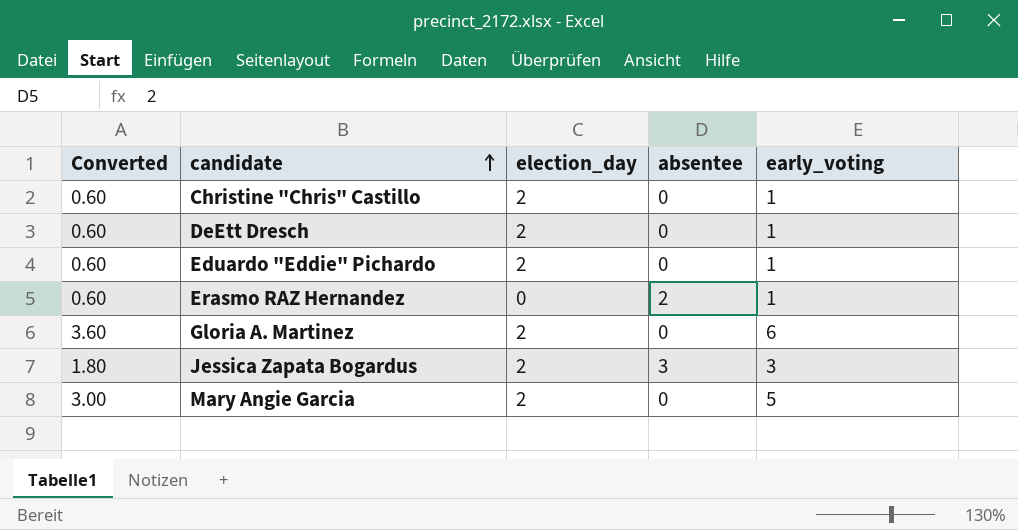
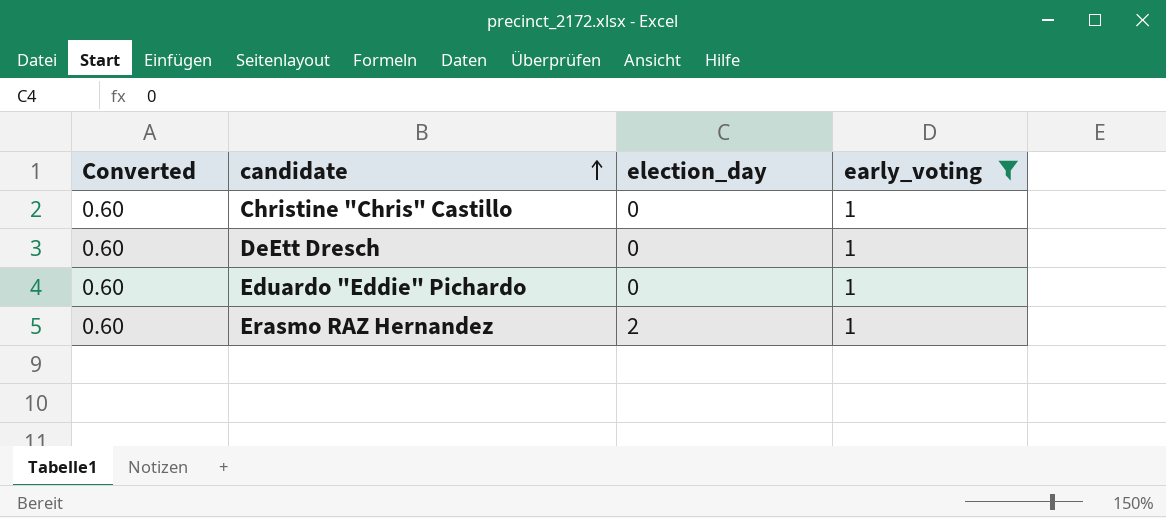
filter: none -> early_voting = 1
column absentee | position: 4 -> none
Christine "Chris" Castillo | election_day: 2 -> 0
DeEtt Dresch | election_day: 2 -> 0
Eduardo "Eddie" Pichardo | election_day: 2 -> 0
Erasmo RAZ Hernandez | election_day: 0 -> 2

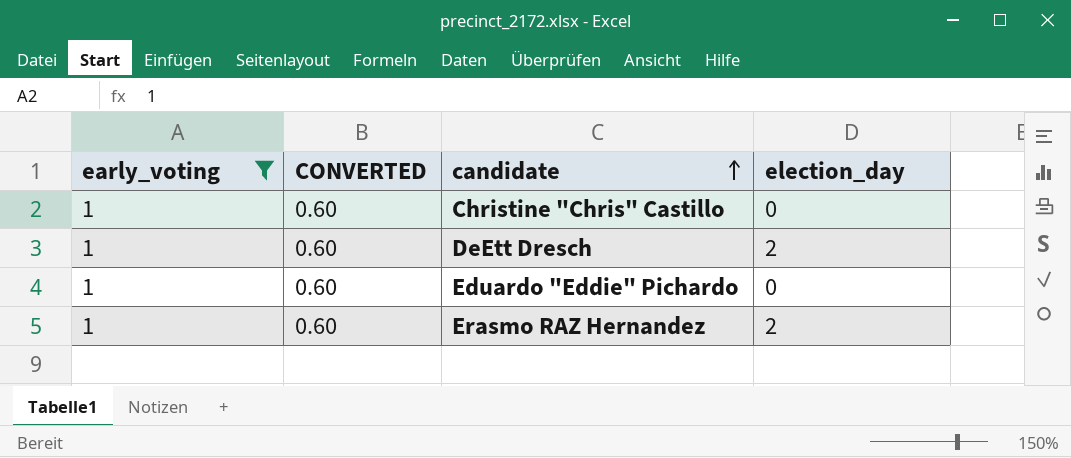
column early_voting | position: 4 -> 1
column name: Converted -> CONVERTED
DeEtt Dresch | election_day: 0 -> 2

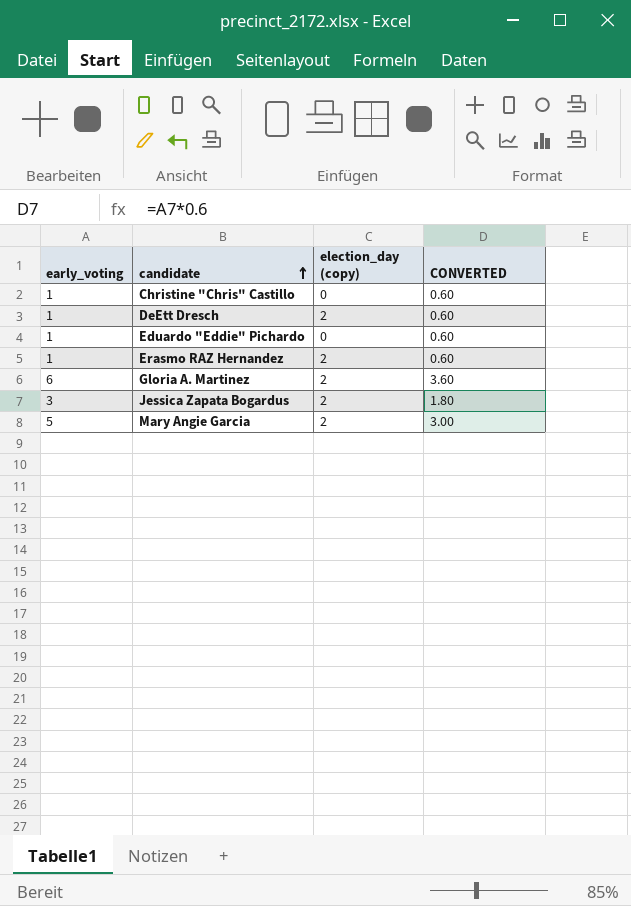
filter: early_voting = 1 -> none
column name: election_day -> election_day (copy)
column CONVERTED | position: 2 -> 4

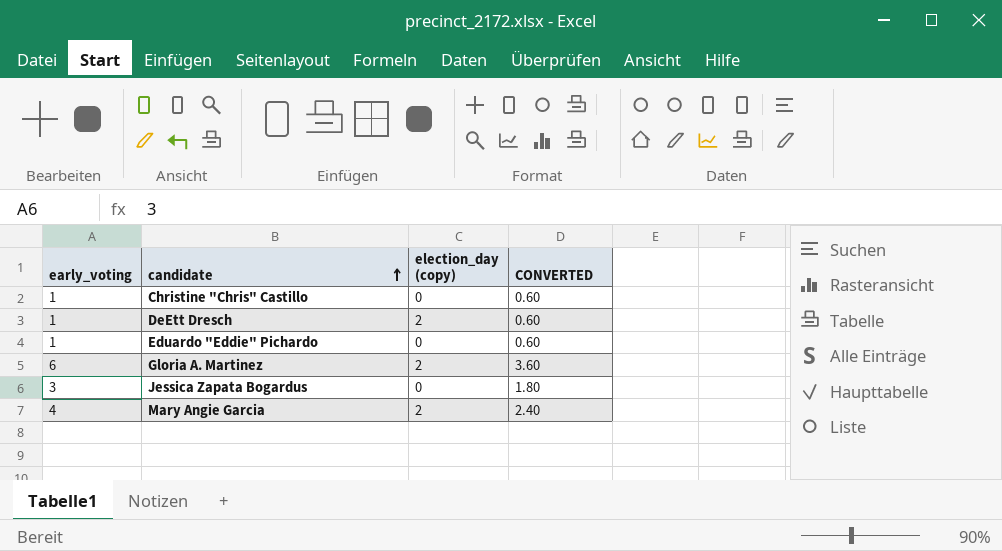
row Erasmo RAZ Hernandez: 1 | 2 | 0.60 -> none
Jessica Zapata Bogardus | election_day (copy): 2 -> 0
Mary Angie Garcia | early_voting: 5 -> 4
Mary Angie Garcia | CONVERTED: 3.00 -> 2.40

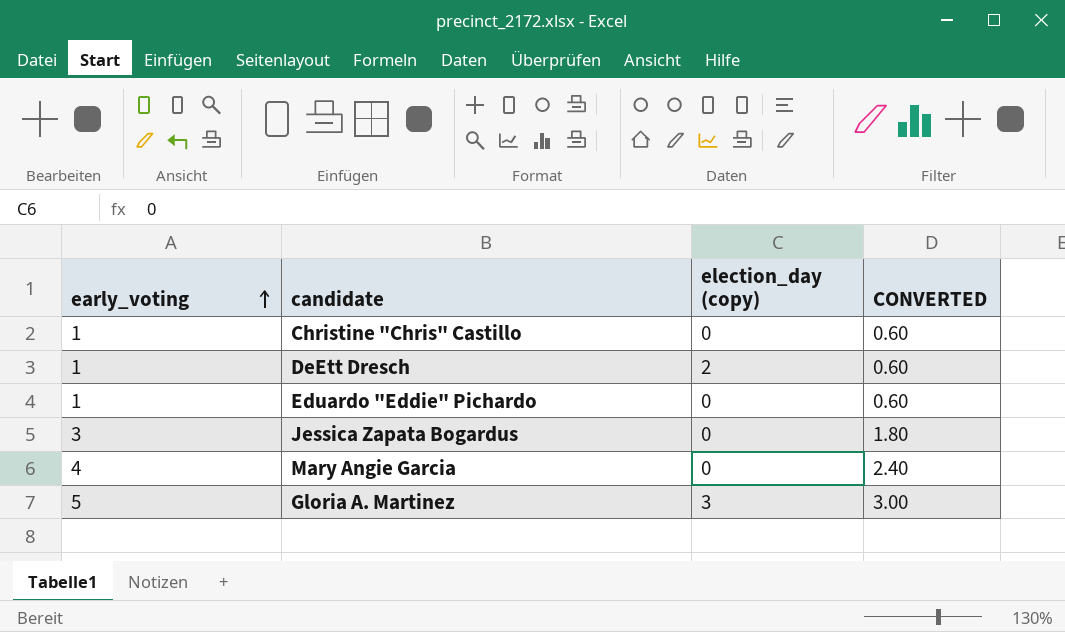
row order: candidate ascending -> early_voting ascending
Mary Angie Garcia | election_day (copy): 2 -> 0
Gloria A. Martinez | early_voting: 6 -> 5
Gloria A. Martinez | election_day (copy): 2 -> 3
Gloria A. Martinez | CONVERTED: 3.60 -> 3.00

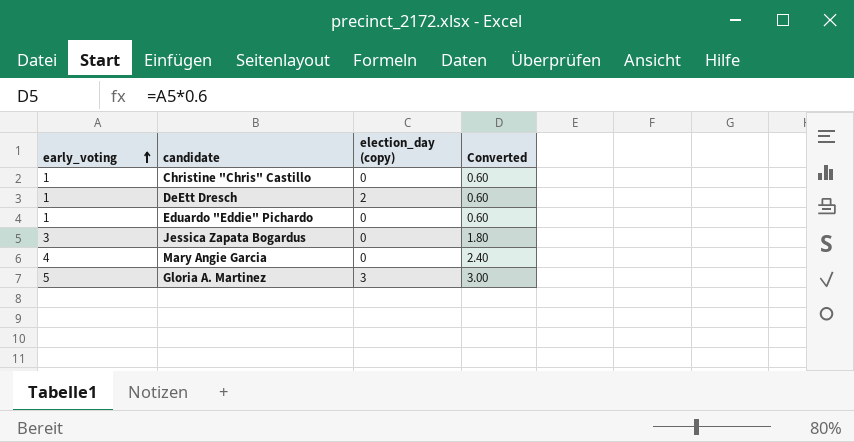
column name: CONVERTED -> Converted

